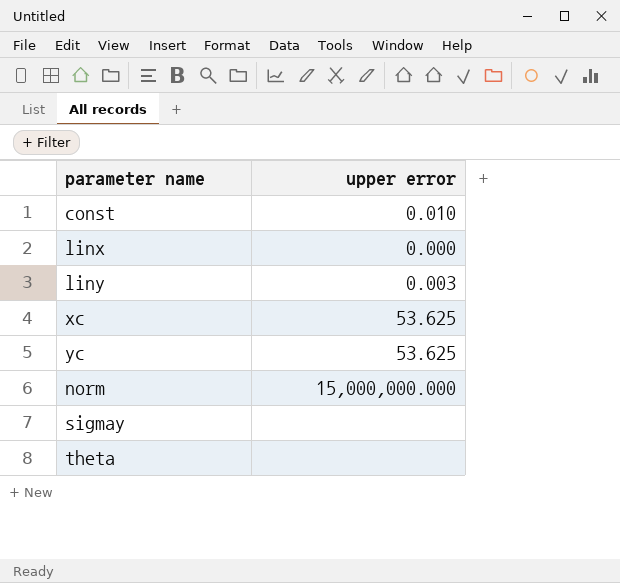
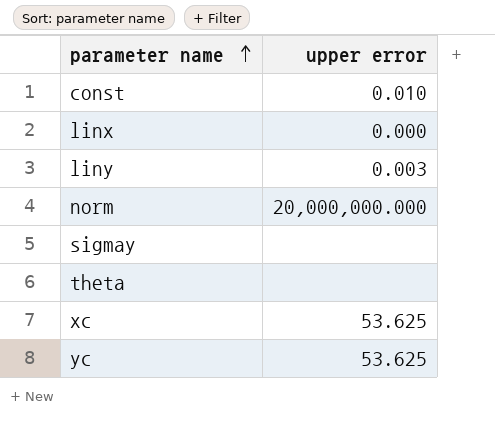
row order: none -> parameter name ascending
norm | upper error: 15,000,000.000 -> 20,000,000.000

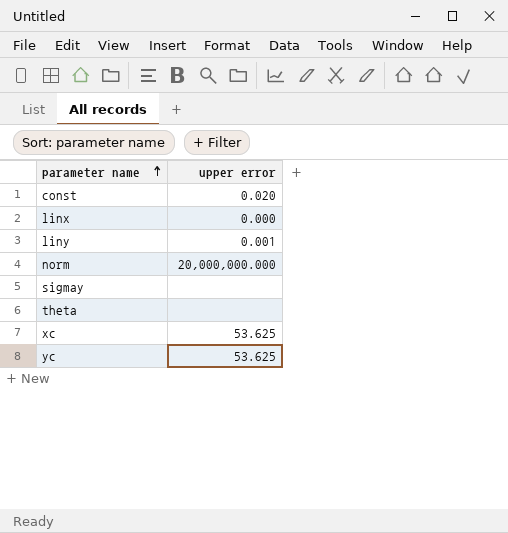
const | upper error: 0.010 -> 0.020
liny | upper error: 0.003 -> 0.001

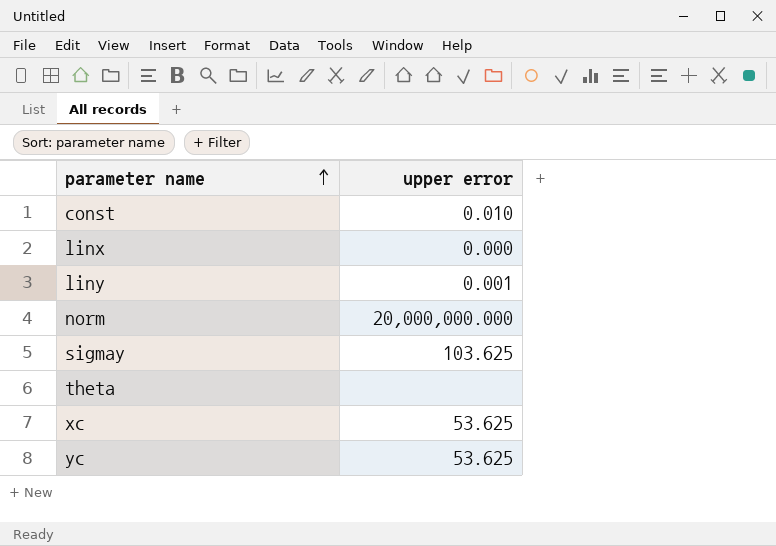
const | upper error: 0.020 -> 0.010
sigmay | upper error: none -> 103.625

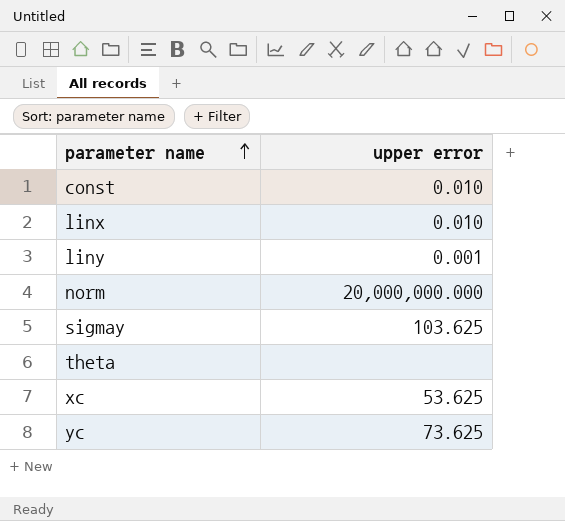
linx | upper error: 0.000 -> 0.010
yc | upper error: 53.625 -> 73.625

